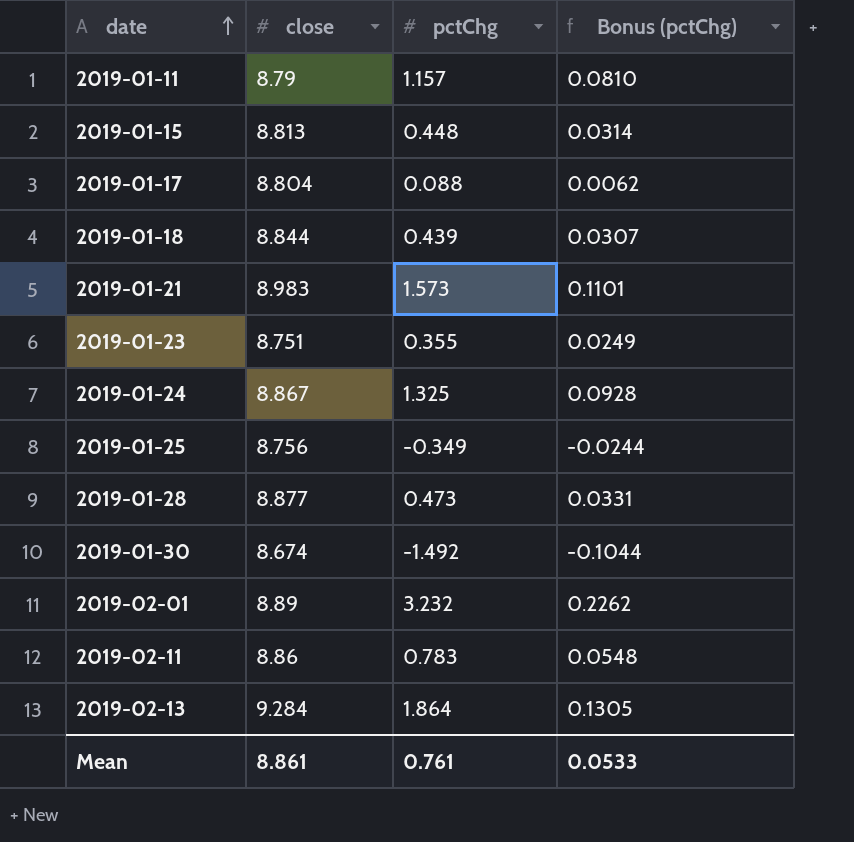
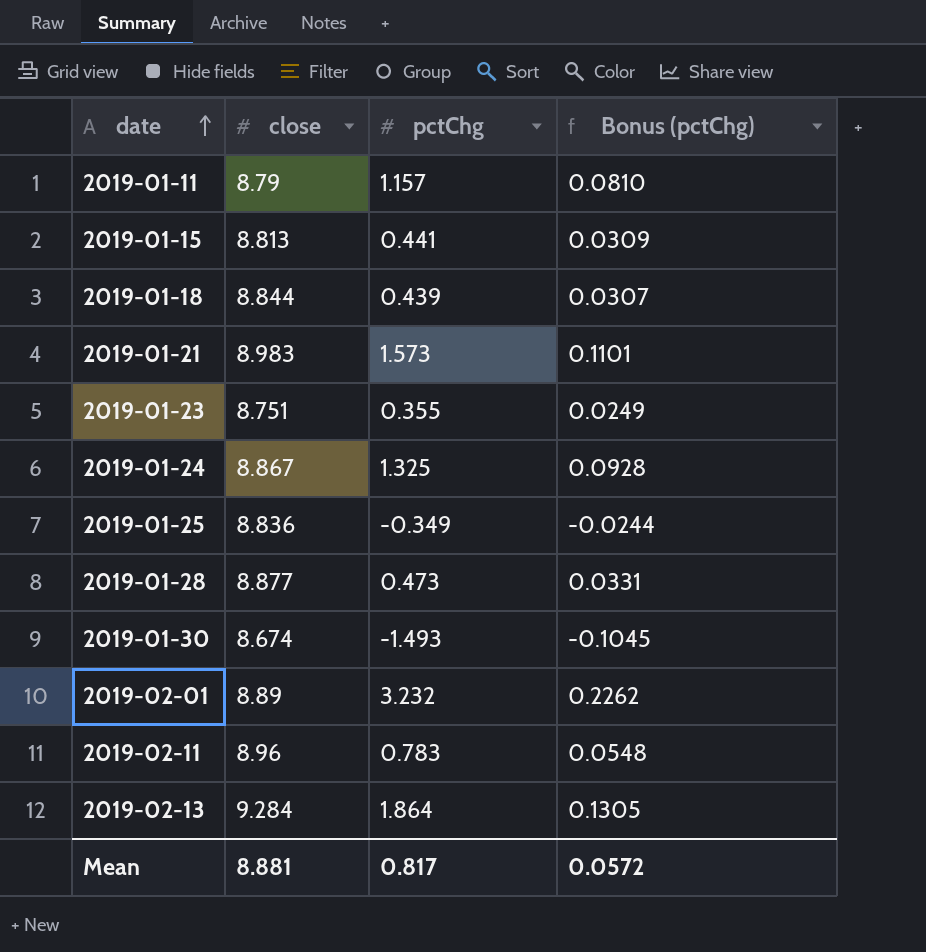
row 2019-01-17: 8.804 | 0.088 | 0.0062 -> none
2019-01-15 | pctChg: 0.448 -> 0.441
2019-01-15 | Bonus (pctChg): 0.0314 -> 0.0309
2019-01-25 | close: 8.756 -> 8.836
2019-01-30 | pctChg: -1.492 -> -1.493
2019-01-30 | Bonus (pctChg): -0.1044 -> -0.1045
2019-02-11 | close: 8.86 -> 8.96
Mean | close: 8.861 -> 8.881
Mean | pctChg: 0.761 -> 0.817
Mean | Bonus (pctChg): 0.0533 -> 0.0572

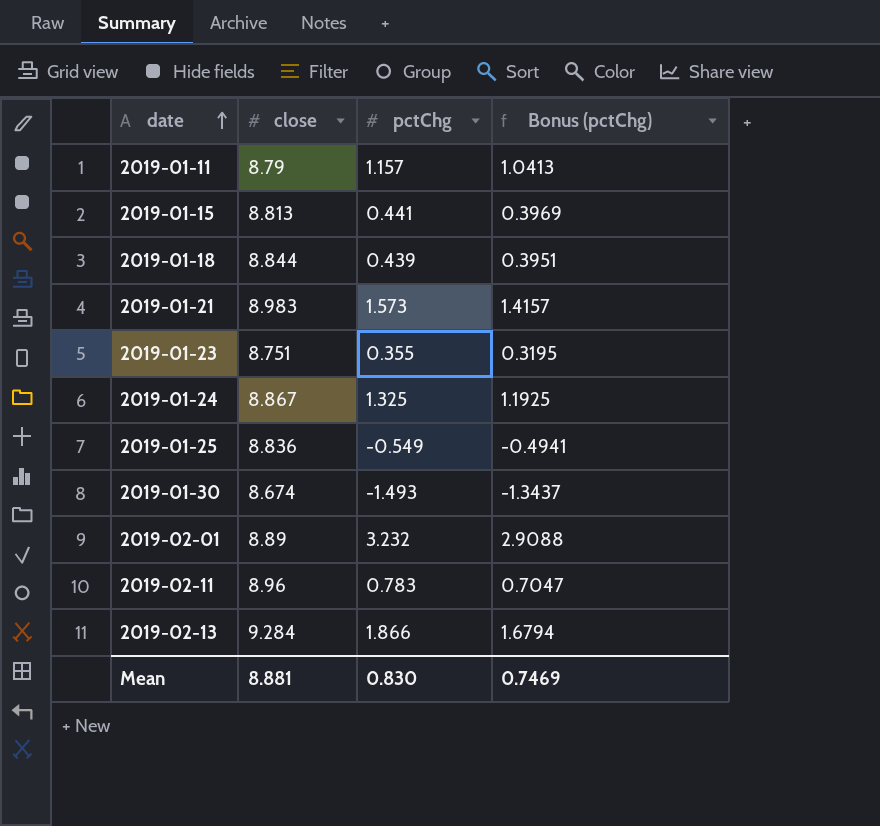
column Bonus (pctChg) | formula: [pctChg] * 0.07 -> [pctChg] * 0.9
row 2019-01-28: 8.877 | 0.473 | 0.0331 -> none
2019-01-25 | pctChg: -0.349 -> -0.549
2019-02-13 | pctChg: 1.864 -> 1.866
Mean | pctChg: 0.817 -> 0.830
Mean | Bonus (pctChg): 0.0572 -> 0.7469

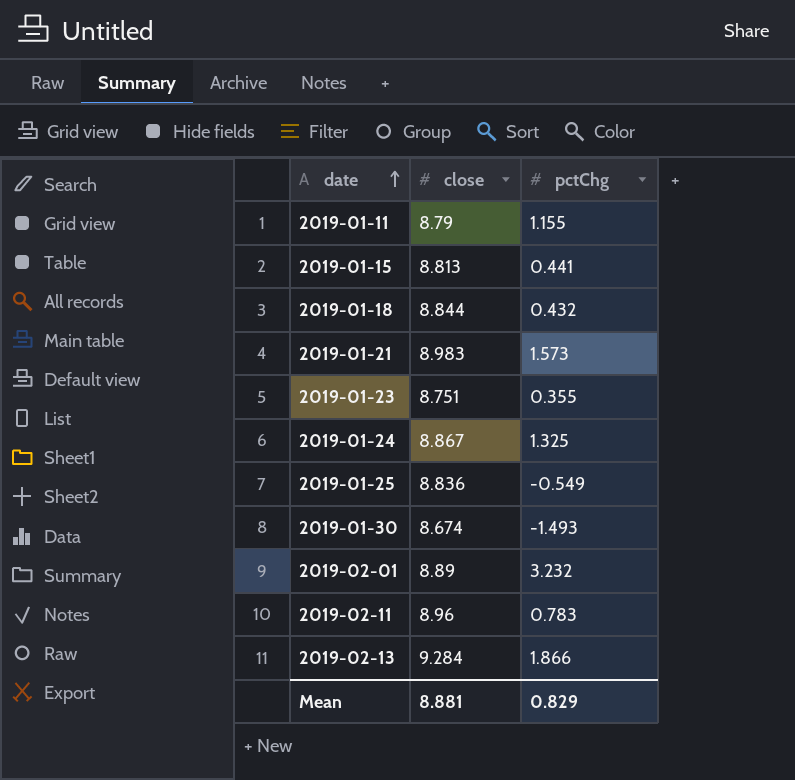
column Bonus (pctChg) | formula: [pctChg] * 0.9 -> none
2019-01-11 | pctChg: 1.157 -> 1.155
2019-01-18 | pctChg: 0.439 -> 0.432
Mean | pctChg: 0.830 -> 0.829

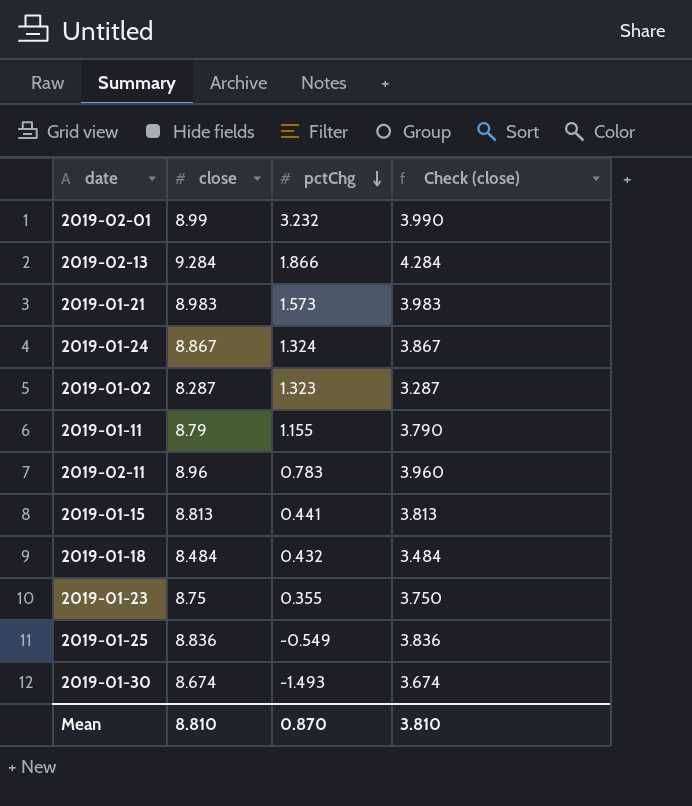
row order: date ascending -> pctChg descending
column Check (close) | formula: none -> [close] - 5
2019-02-01 | close: 8.89 -> 8.99
2019-01-24 | pctChg: 1.325 -> 1.324
row 2019-01-02: none -> 8.287 | 1.323 | 3.287
2019-01-18 | close: 8.844 -> 8.484
2019-01-23 | close: 8.751 -> 8.75
Mean | close: 8.881 -> 8.810
Mean | pctChg: 0.829 -> 0.870

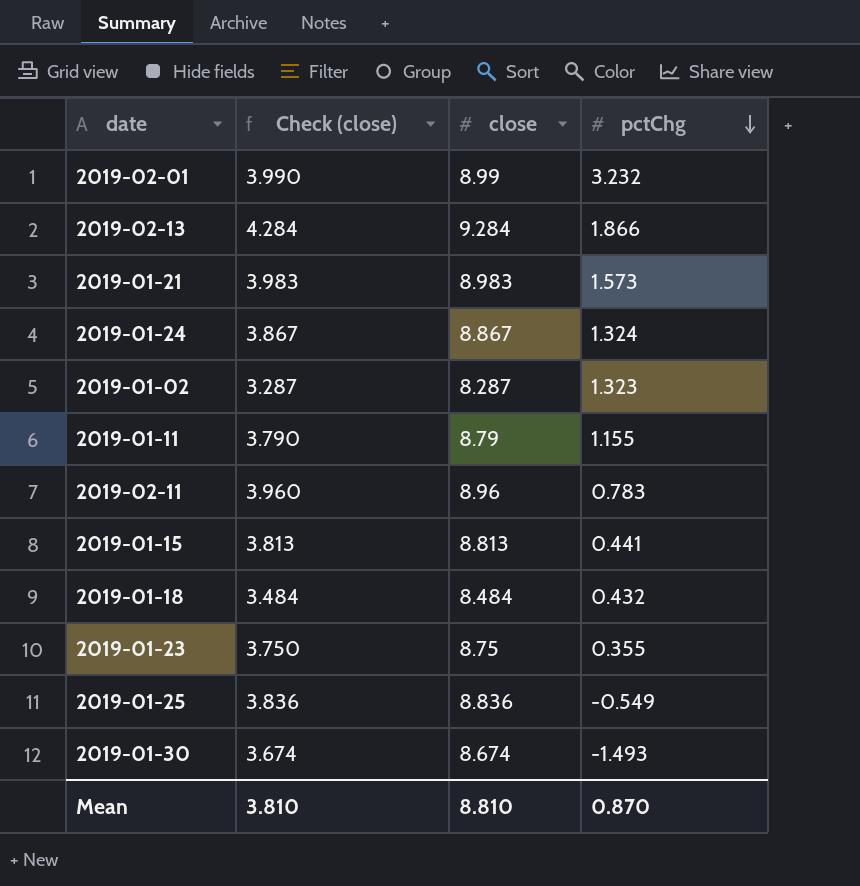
column Check (close) | position: 4 -> 2

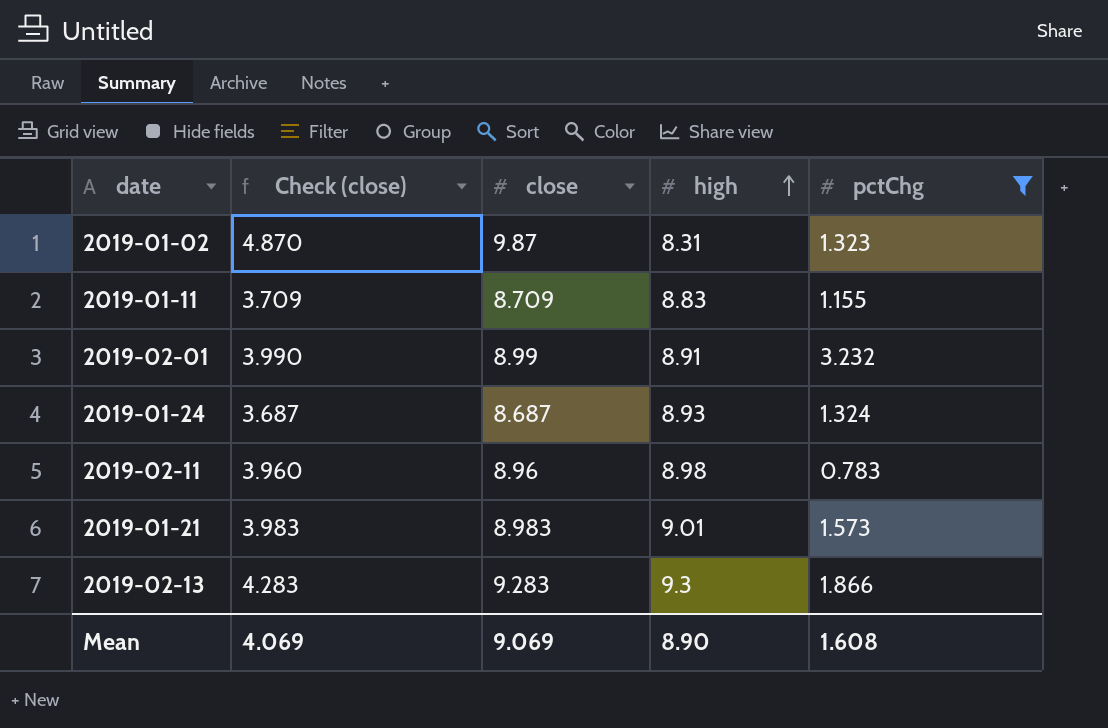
filter: none -> pctChg >= 0.783
row order: pctChg descending -> high ascending
column high | position: none -> 4
2019-01-02 | Check (close): 3.287 -> 4.870
2019-01-02 | close: 8.287 -> 9.87
2019-01-11 | Check (close): 3.790 -> 3.709
2019-01-11 | close: 8.79 -> 8.709
2019-01-24 | Check (close): 3.867 -> 3.687
2019-01-24 | close: 8.867 -> 8.687
2019-02-13 | Check (close): 4.284 -> 4.283
2019-02-13 | close: 9.284 -> 9.283
Mean | Check (close): 3.810 -> 4.069
Mean | close: 8.810 -> 9.069
Mean | pctChg: 0.870 -> 1.608

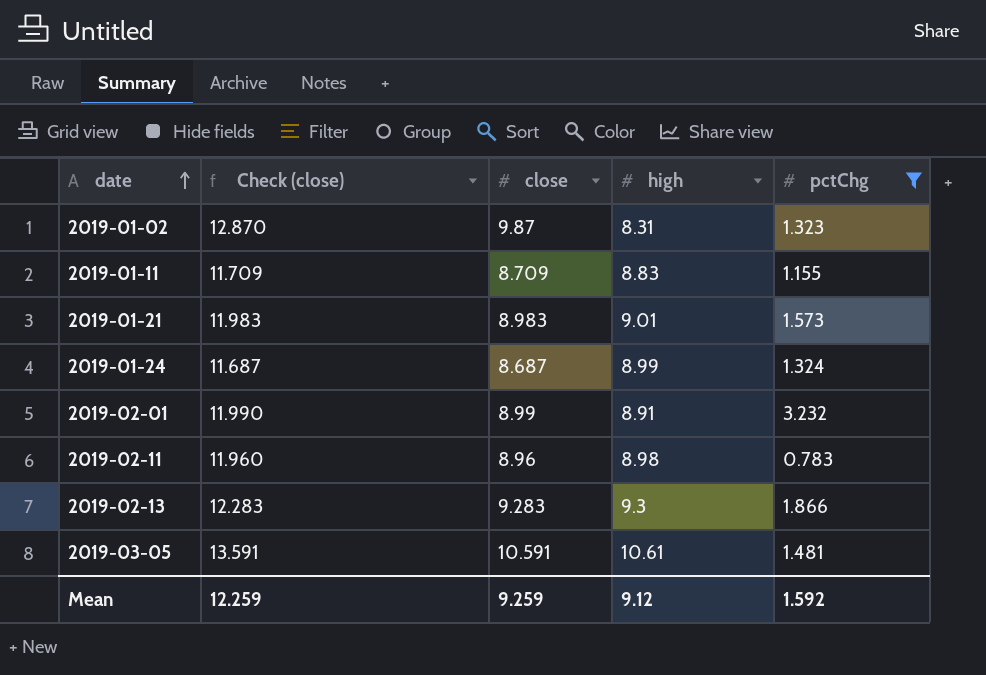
row order: high ascending -> date ascending
column Check (close) | formula: [close] - 5 -> [close] + 3
2019-01-24 | high: 8.93 -> 8.99
row 2019-03-05: none -> 13.591 | 10.591 | 10.61 | 1.481
Mean | Check (close): 4.069 -> 12.259
Mean | close: 9.069 -> 9.259
Mean | high: 8.90 -> 9.12
Mean | pctChg: 1.608 -> 1.592

